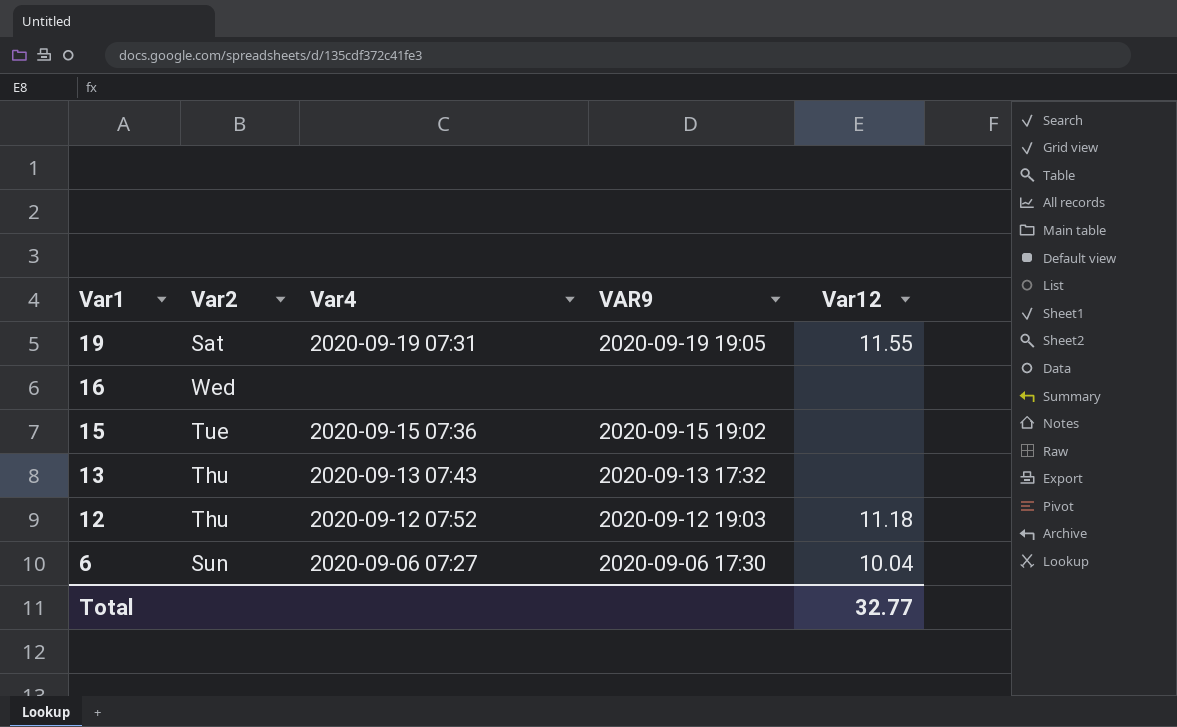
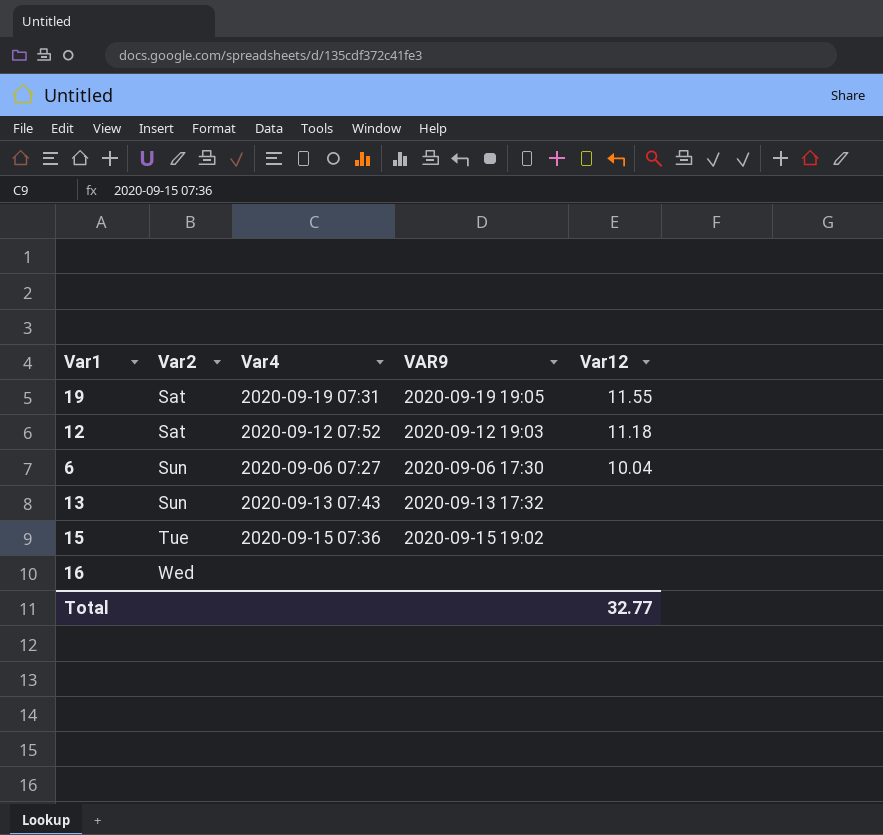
row order: Var1 descending -> Var2 ascending
12 | Var2: Thu -> Sat
13 | Var2: Thu -> Sun

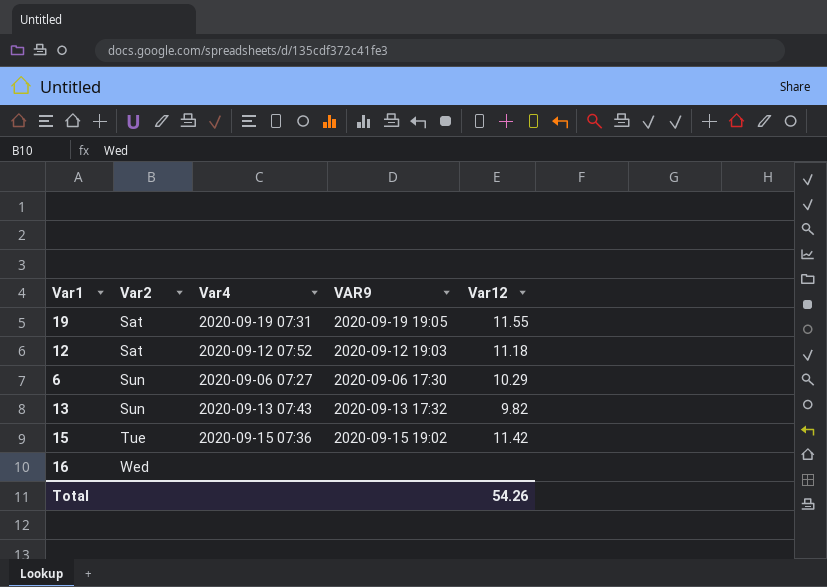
6 | Var12: 10.04 -> 10.29
13 | Var12: none -> 9.82
15 | Var12: none -> 11.42
Total | Var12: 32.77 -> 54.26

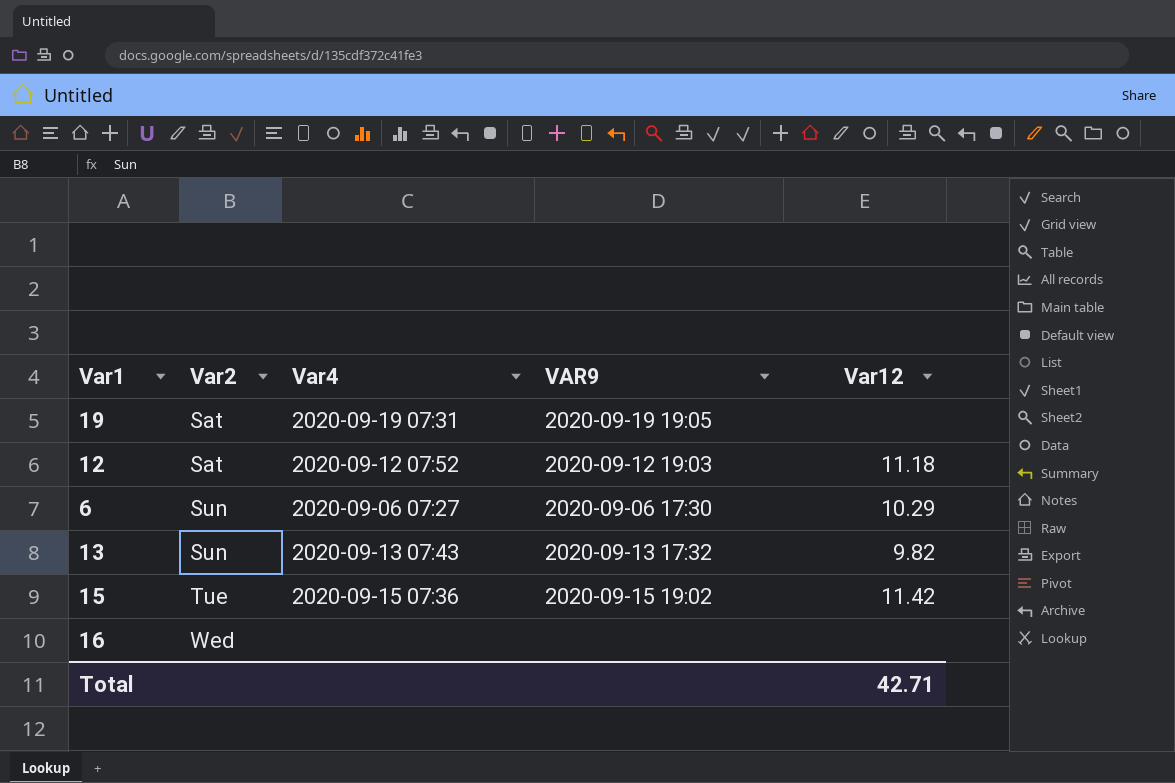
19 | Var12: 11.55 -> none
Total | Var12: 54.26 -> 42.71

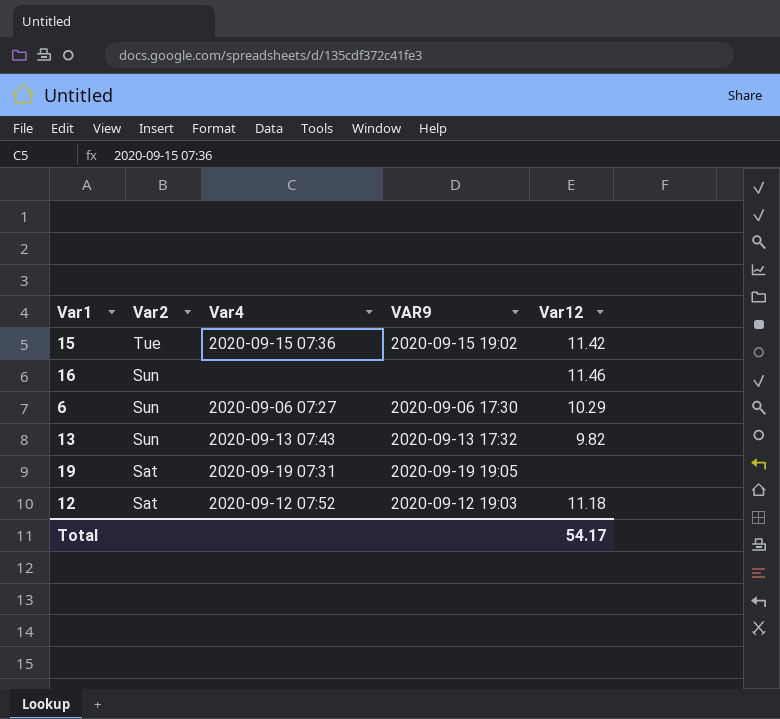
row order: Var2 ascending -> Var2 descending
16 | Var2: Wed -> Sun
16 | Var12: none -> 11.46
Total | Var12: 42.71 -> 54.17

